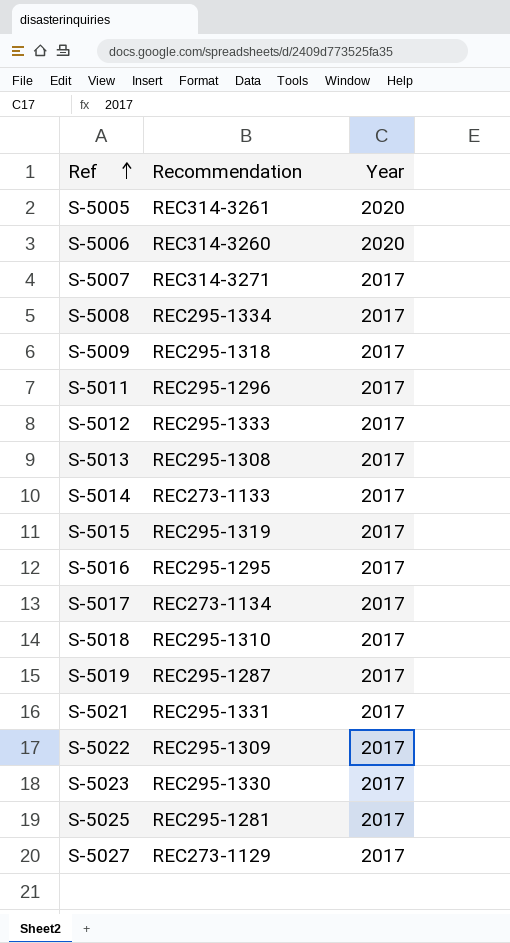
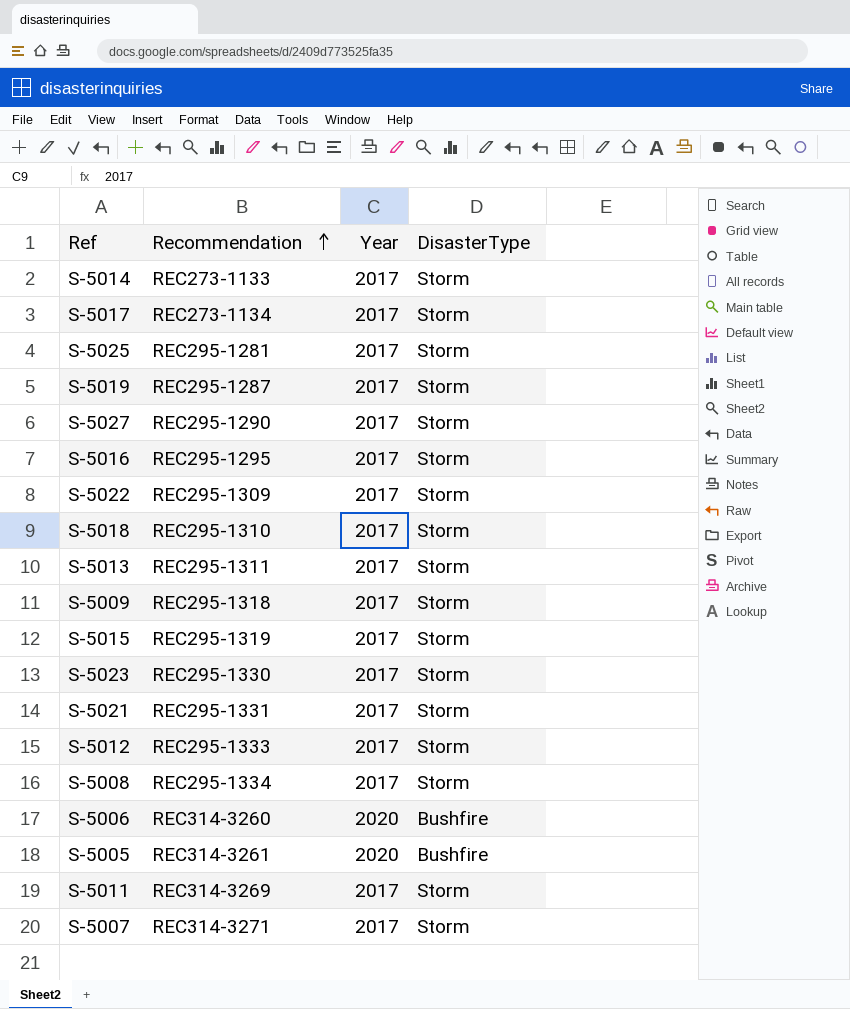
row order: Ref ascending -> Recommendation ascending
column DisasterType | position: none -> 4
S-5027 | Recommendation: REC273-1129 -> REC295-1290
S-5013 | Recommendation: REC295-1308 -> REC295-1311
S-5011 | Recommendation: REC295-1296 -> REC314-3269

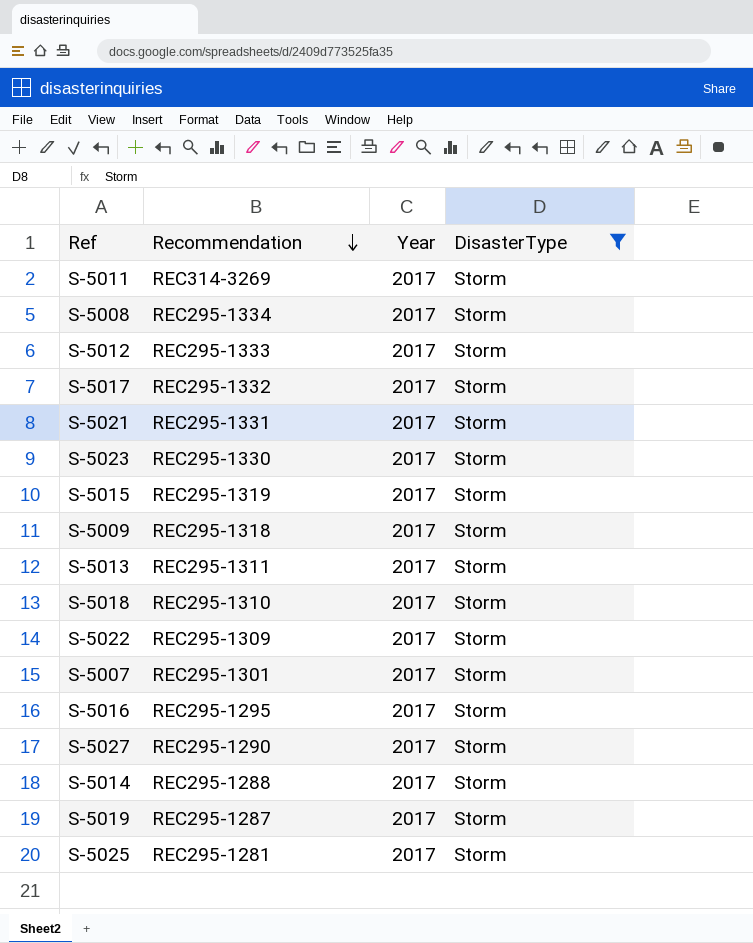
filter: none -> DisasterType = Storm
row order: Recommendation ascending -> Recommendation descending
S-5017 | Recommendation: REC273-1134 -> REC295-1332
S-5007 | Recommendation: REC314-3271 -> REC295-1301
S-5014 | Recommendation: REC273-1133 -> REC295-1288

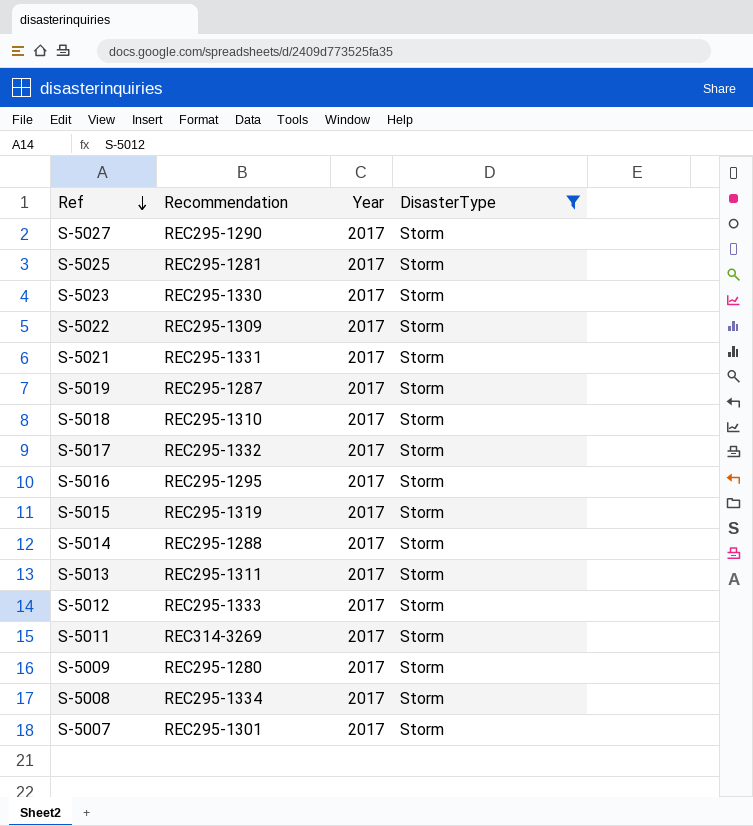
row order: Recommendation descending -> Ref descending
S-5009 | Recommendation: REC295-1318 -> REC295-1280

